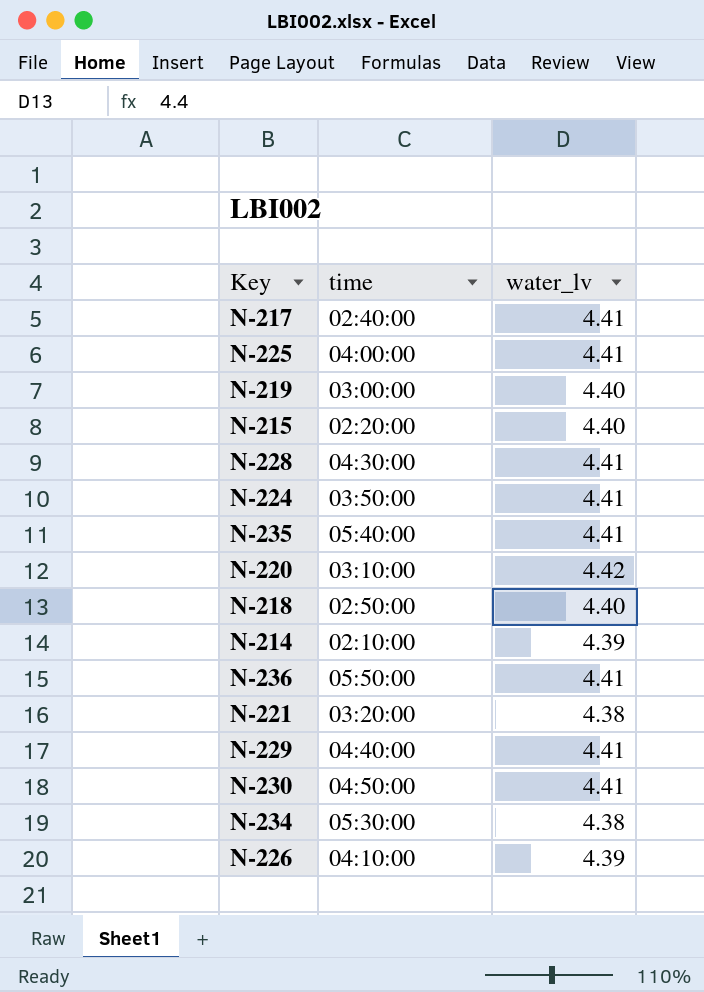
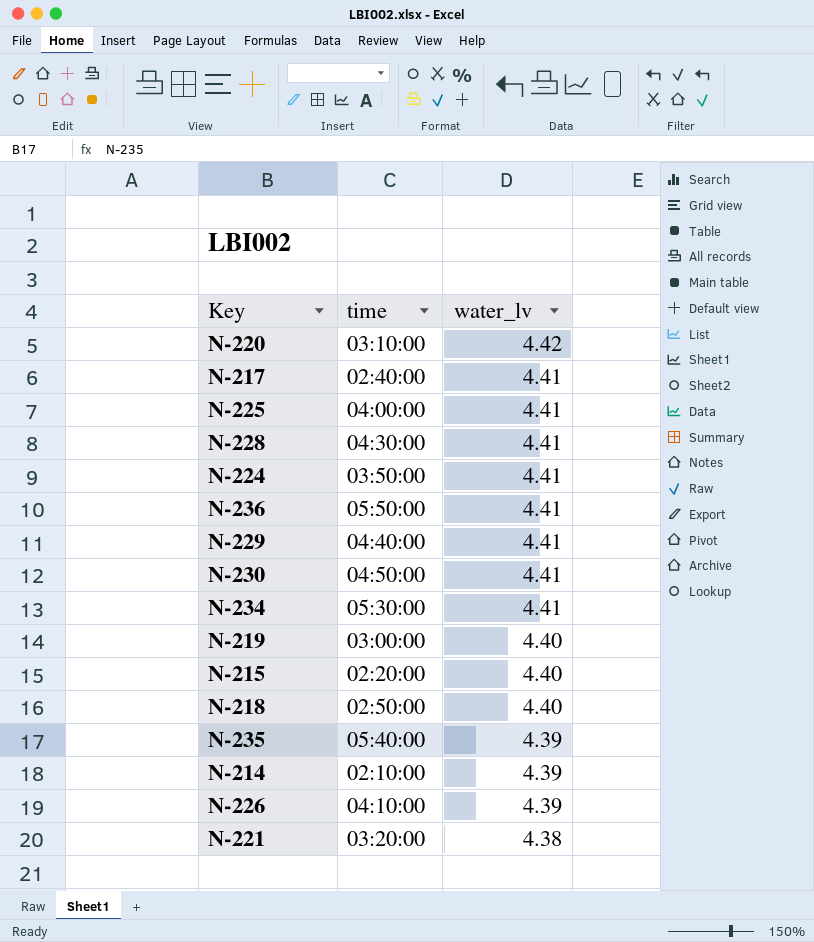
row order: none -> water_lv descending
N-234 | water_lv: 4.38 -> 4.41
N-235 | water_lv: 4.41 -> 4.39

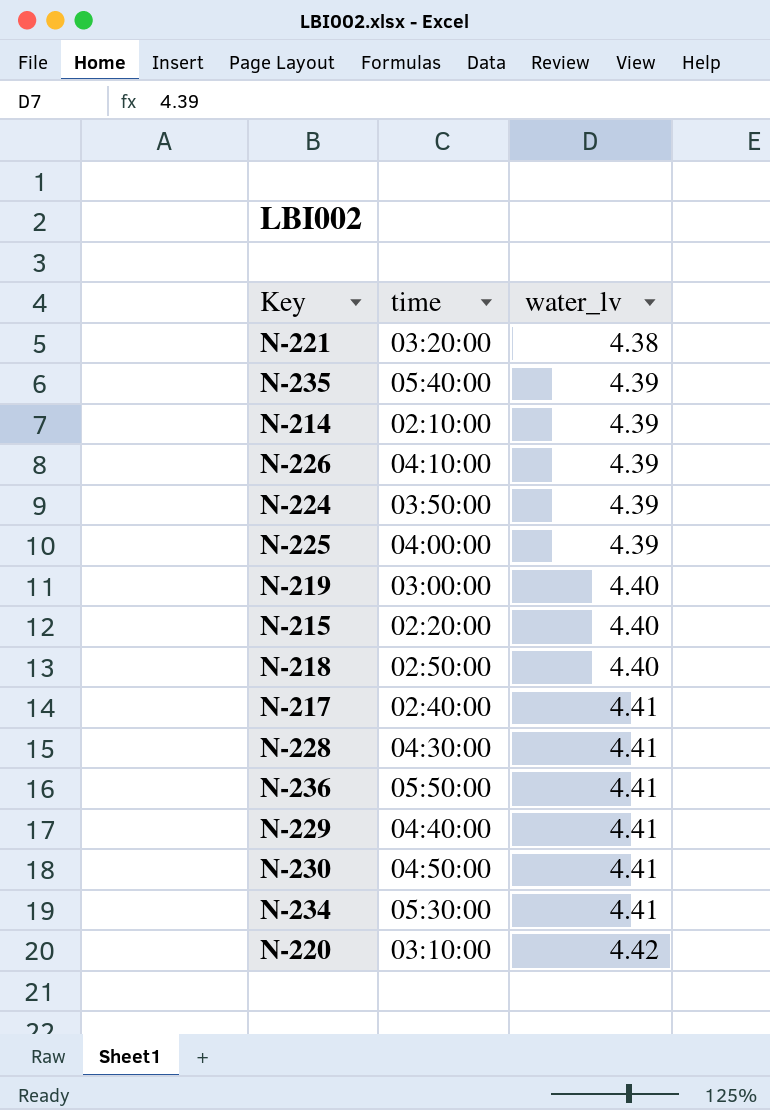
row order: water_lv descending -> water_lv ascending
N-224 | water_lv: 4.41 -> 4.39
N-225 | water_lv: 4.41 -> 4.39

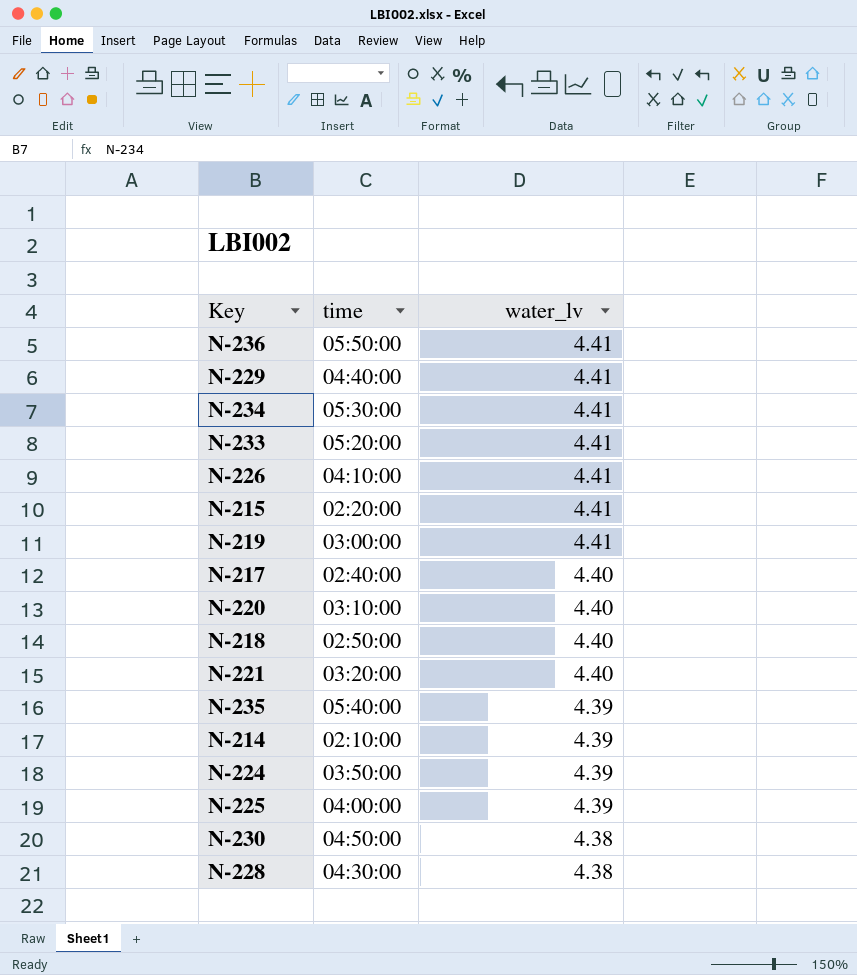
row order: water_lv ascending -> water_lv descending
row N-233: none -> 05:20:00 | 4.41
N-226 | water_lv: 4.39 -> 4.41
N-215 | water_lv: 4.40 -> 4.41
N-219 | water_lv: 4.40 -> 4.41
N-217 | water_lv: 4.41 -> 4.40
N-220 | water_lv: 4.42 -> 4.40
N-221 | water_lv: 4.38 -> 4.40
N-230 | water_lv: 4.41 -> 4.38
N-228 | water_lv: 4.41 -> 4.38

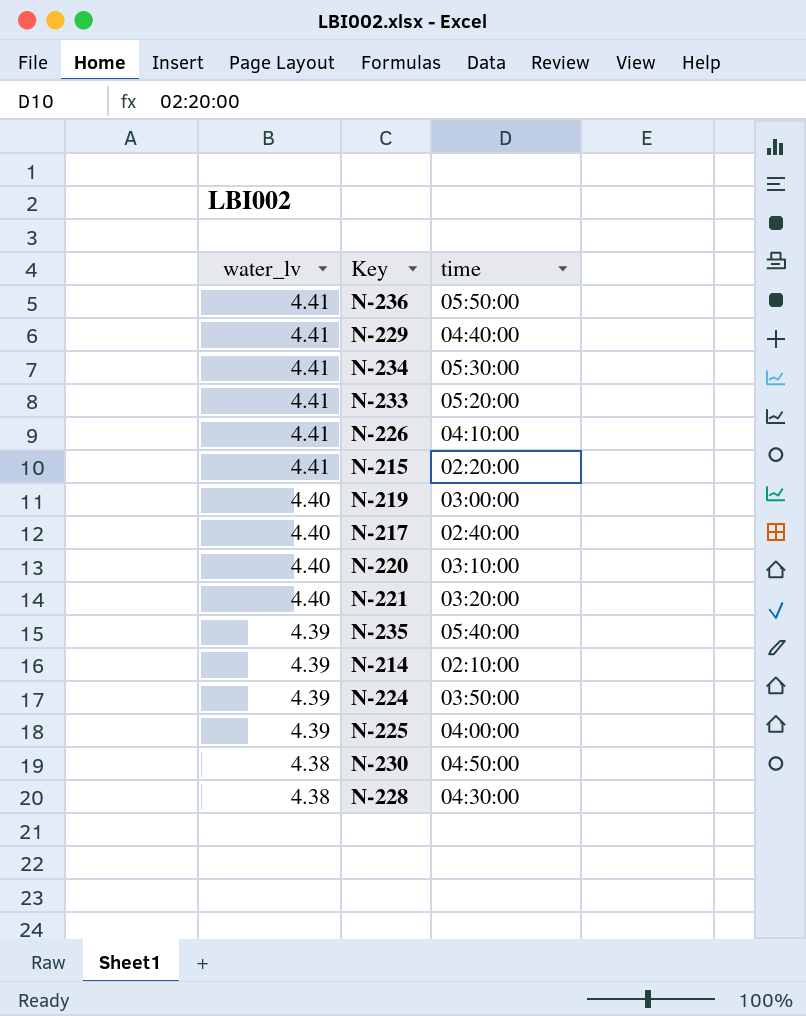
column water_lv | position: 3 -> 1
row N-218: 02:50:00 | 4.40 -> none
N-219 | water_lv: 4.41 -> 4.40

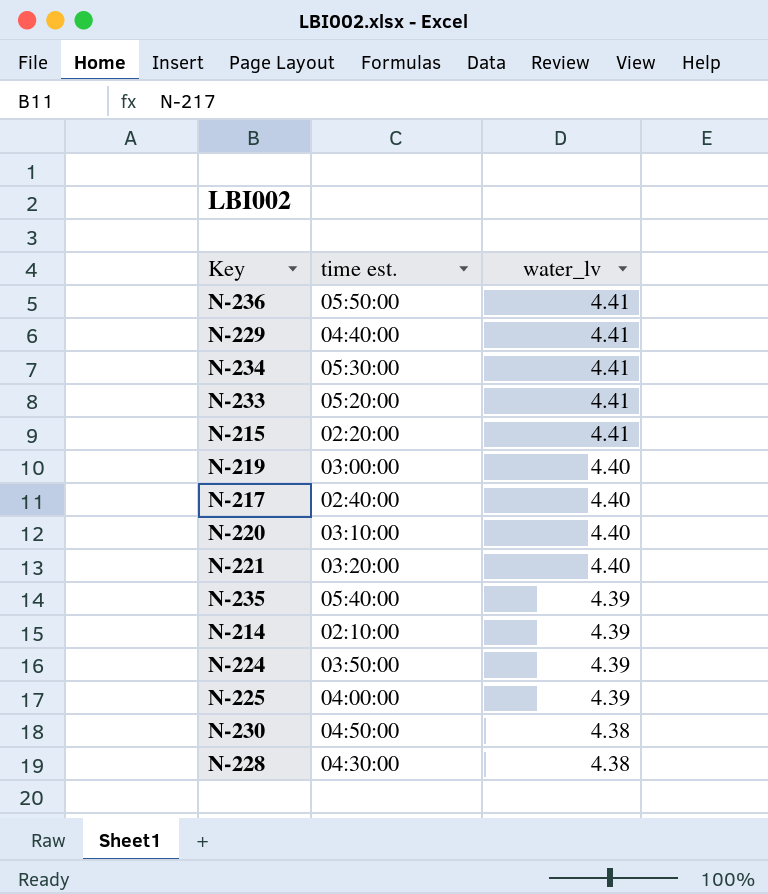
column name: time -> time est.
column water_lv | position: 1 -> 3
row N-226: 4.41 | 04:10:00 -> none

